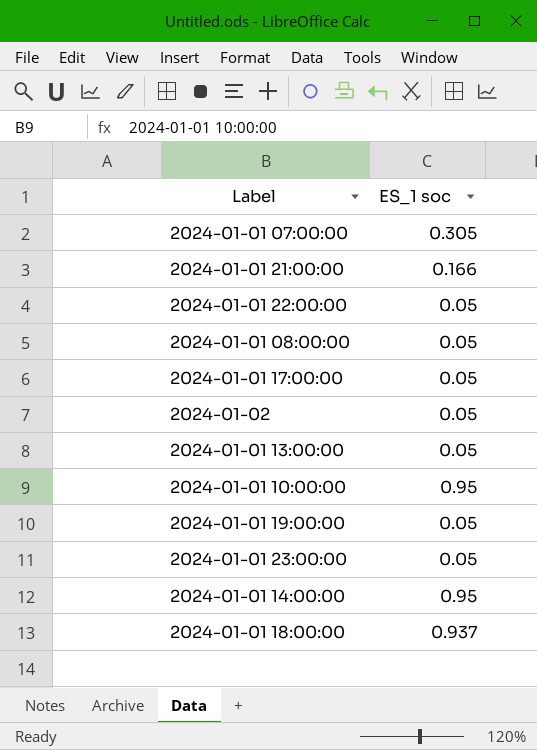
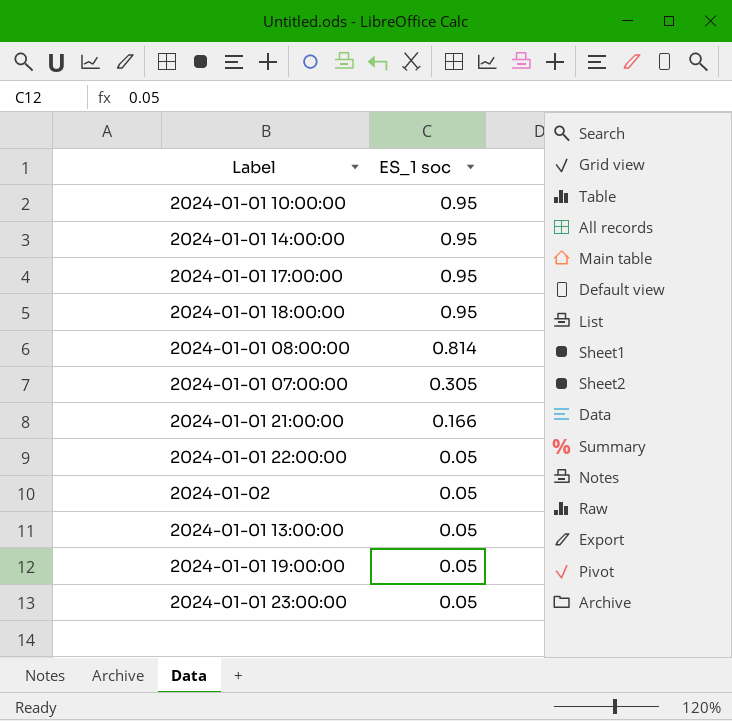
row order: none -> ES_1 soc descending
2024-01-01 17:00:00 | ES_1 soc: 0.05 -> 0.95
2024-01-01 18:00:00 | ES_1 soc: 0.937 -> 0.95
2024-01-01 08:00:00 | ES_1 soc: 0.05 -> 0.814

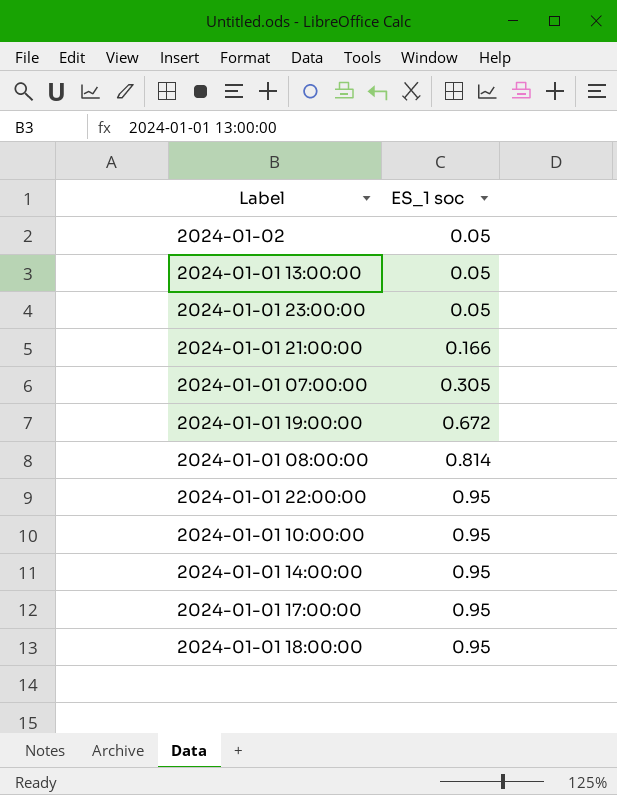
row order: ES_1 soc descending -> ES_1 soc ascending
2024-01-01 19:00:00 | ES_1 soc: 0.05 -> 0.672
2024-01-01 22:00:00 | ES_1 soc: 0.05 -> 0.95

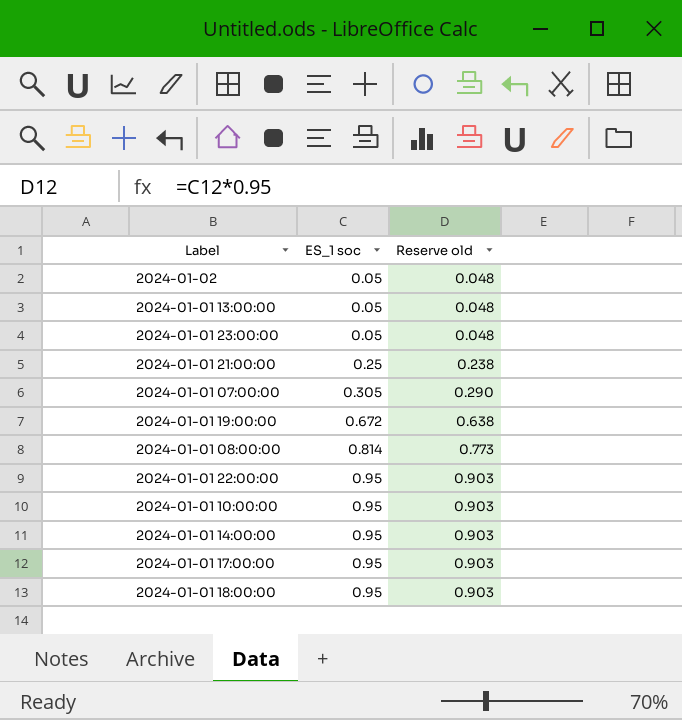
column Reserve old | formula: none -> [ES_1 soc] * 0.95
2024-01-01 21:00:00 | ES_1 soc: 0.166 -> 0.25

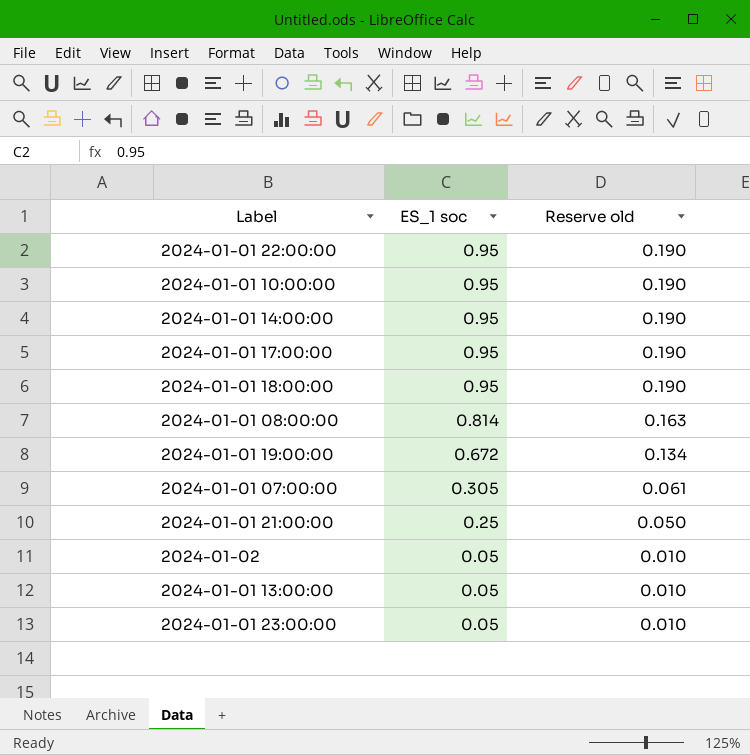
row order: ES_1 soc ascending -> ES_1 soc descending
column Reserve old | formula: [ES_1 soc] * 0.95 -> [ES_1 soc] * 0.2

